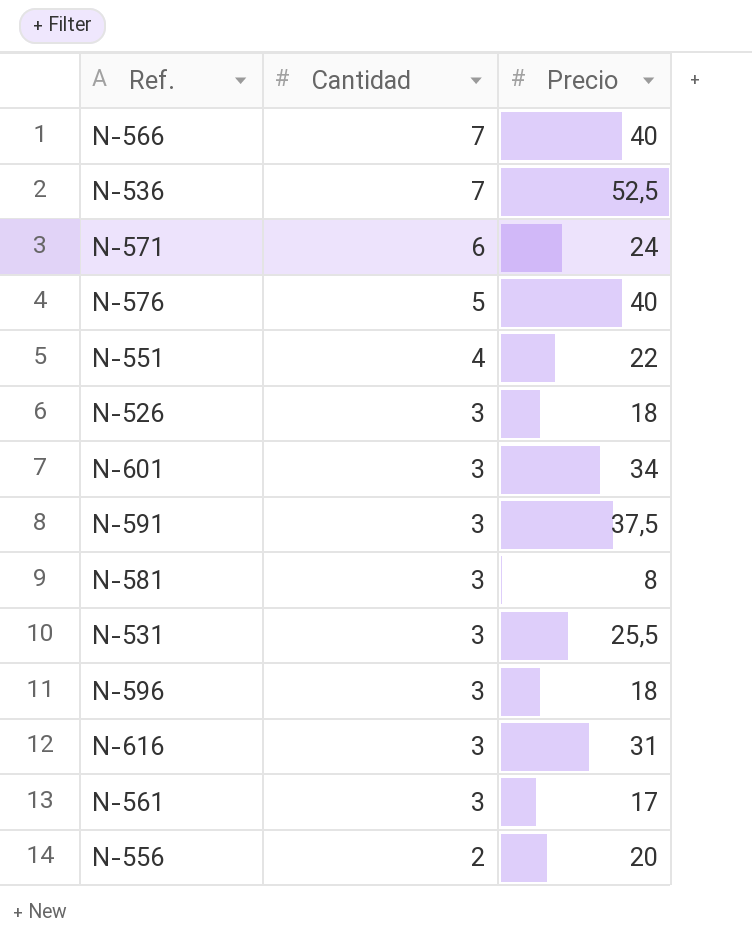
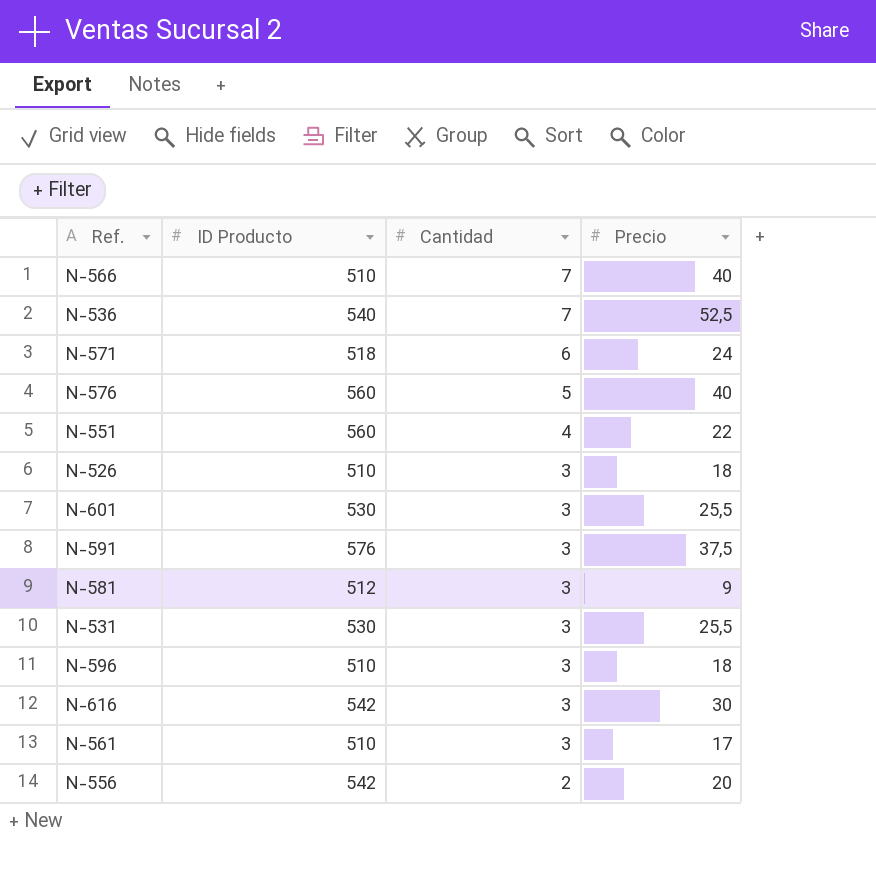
column ID Producto | position: none -> 2
N-601 | Precio: 34 -> 25,5
N-581 | Precio: 8 -> 9
N-616 | Precio: 31 -> 30

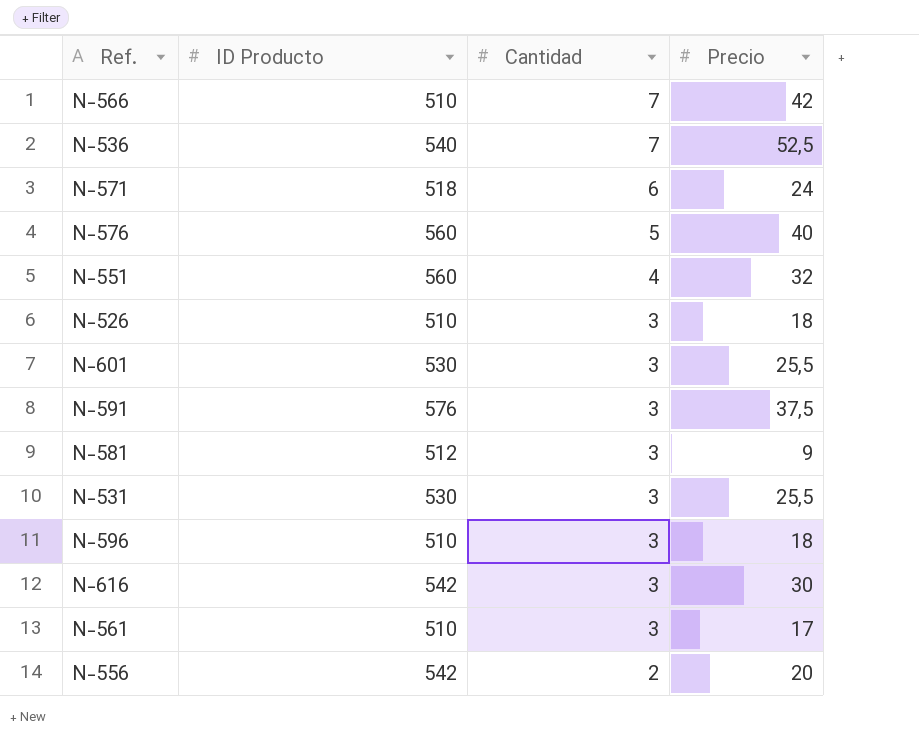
N-566 | Precio: 40 -> 42
N-551 | Precio: 22 -> 32

